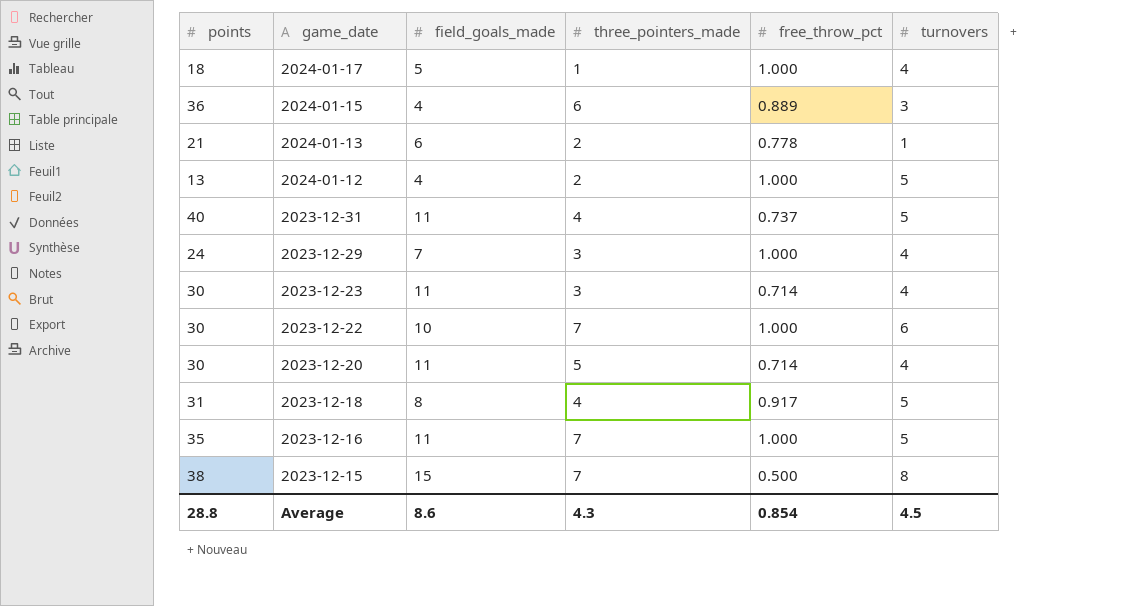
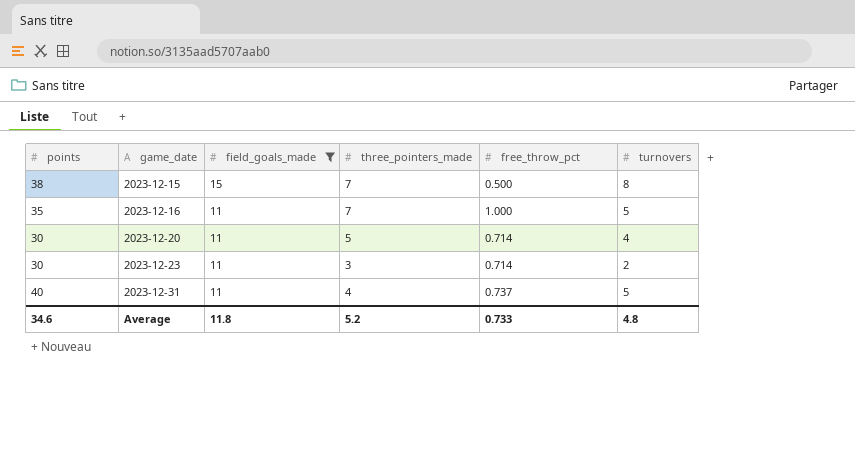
filter: none -> field_goals_made >= 11
row order: game_date descending -> game_date ascending
2023-12-23 | turnovers: 4 -> 2
Average | points: 28.8 -> 34.6
Average | field_goals_made: 8.6 -> 11.8
Average | three_pointers_made: 4.3 -> 5.2
Average | free_throw_pct: 0.854 -> 0.733
Average | turnovers: 4.5 -> 4.8

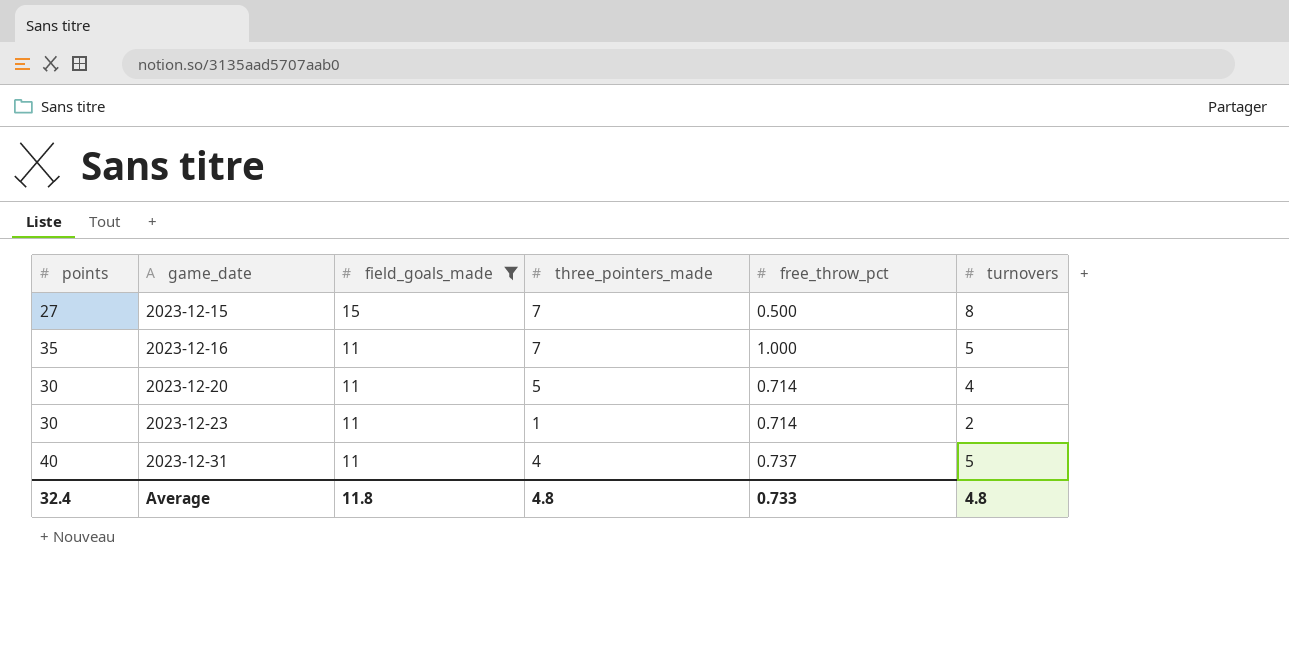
2023-12-15 | points: 38 -> 27
2023-12-23 | three_pointers_made: 3 -> 1
Average | points: 34.6 -> 32.4
Average | three_pointers_made: 5.2 -> 4.8

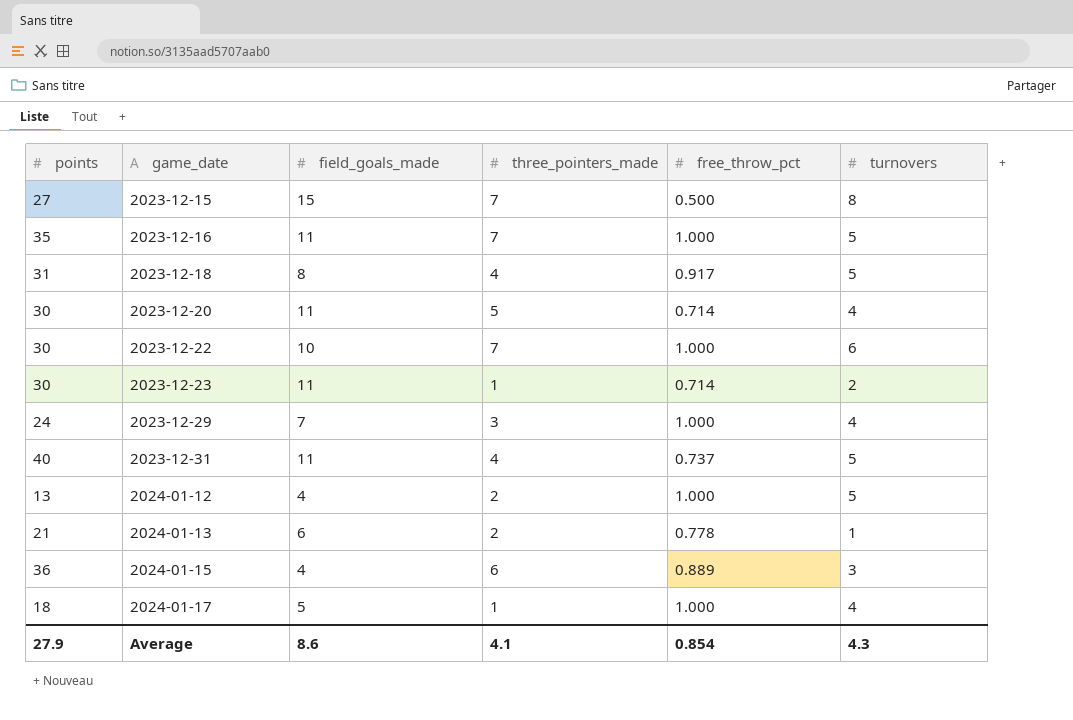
filter: field_goals_made >= 11 -> none
Average | points: 32.4 -> 27.9
Average | field_goals_made: 11.8 -> 8.6
Average | three_pointers_made: 4.8 -> 4.1
Average | free_throw_pct: 0.733 -> 0.854
Average | turnovers: 4.8 -> 4.3

